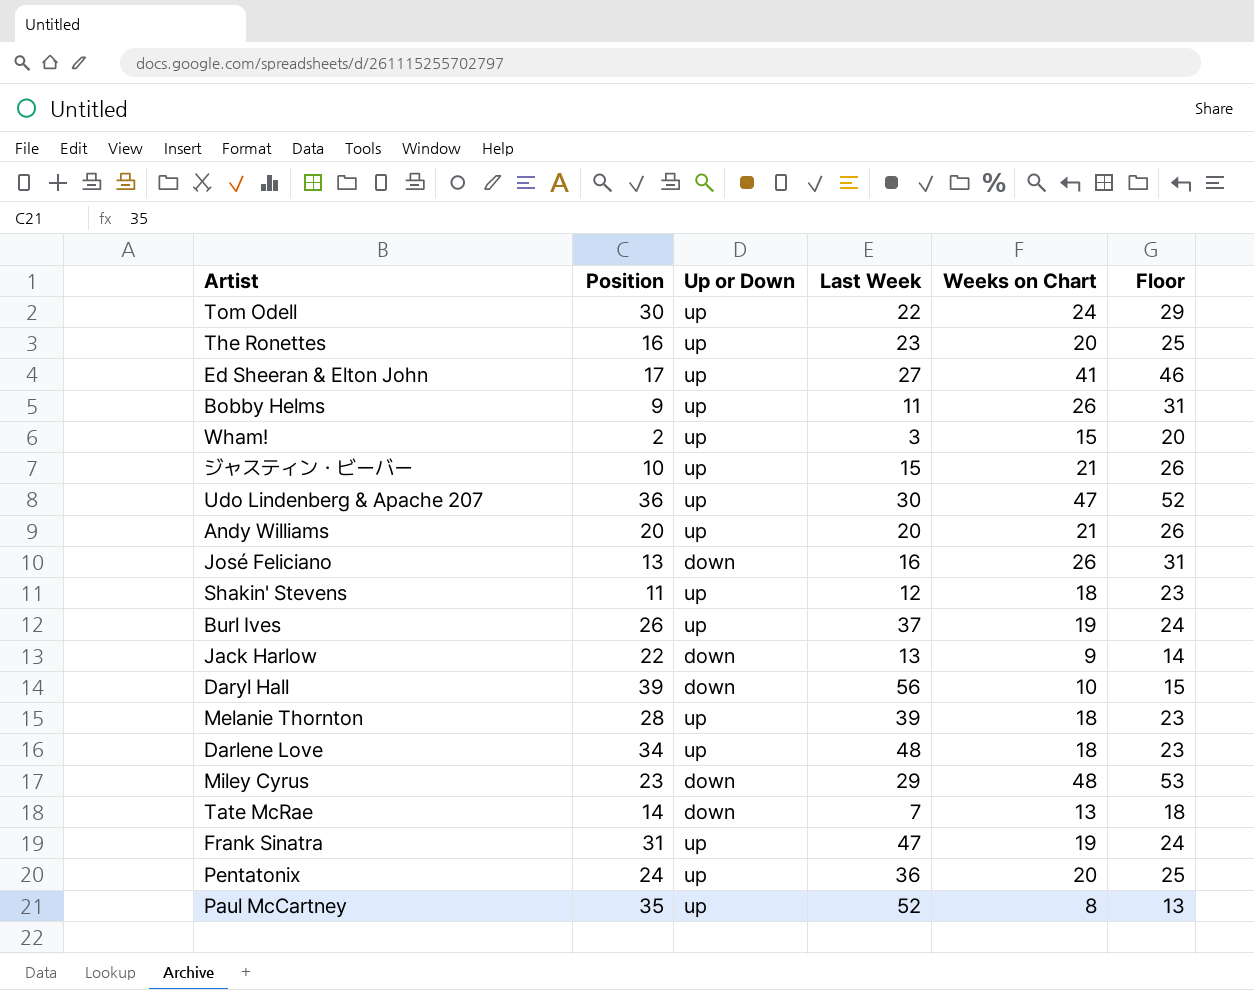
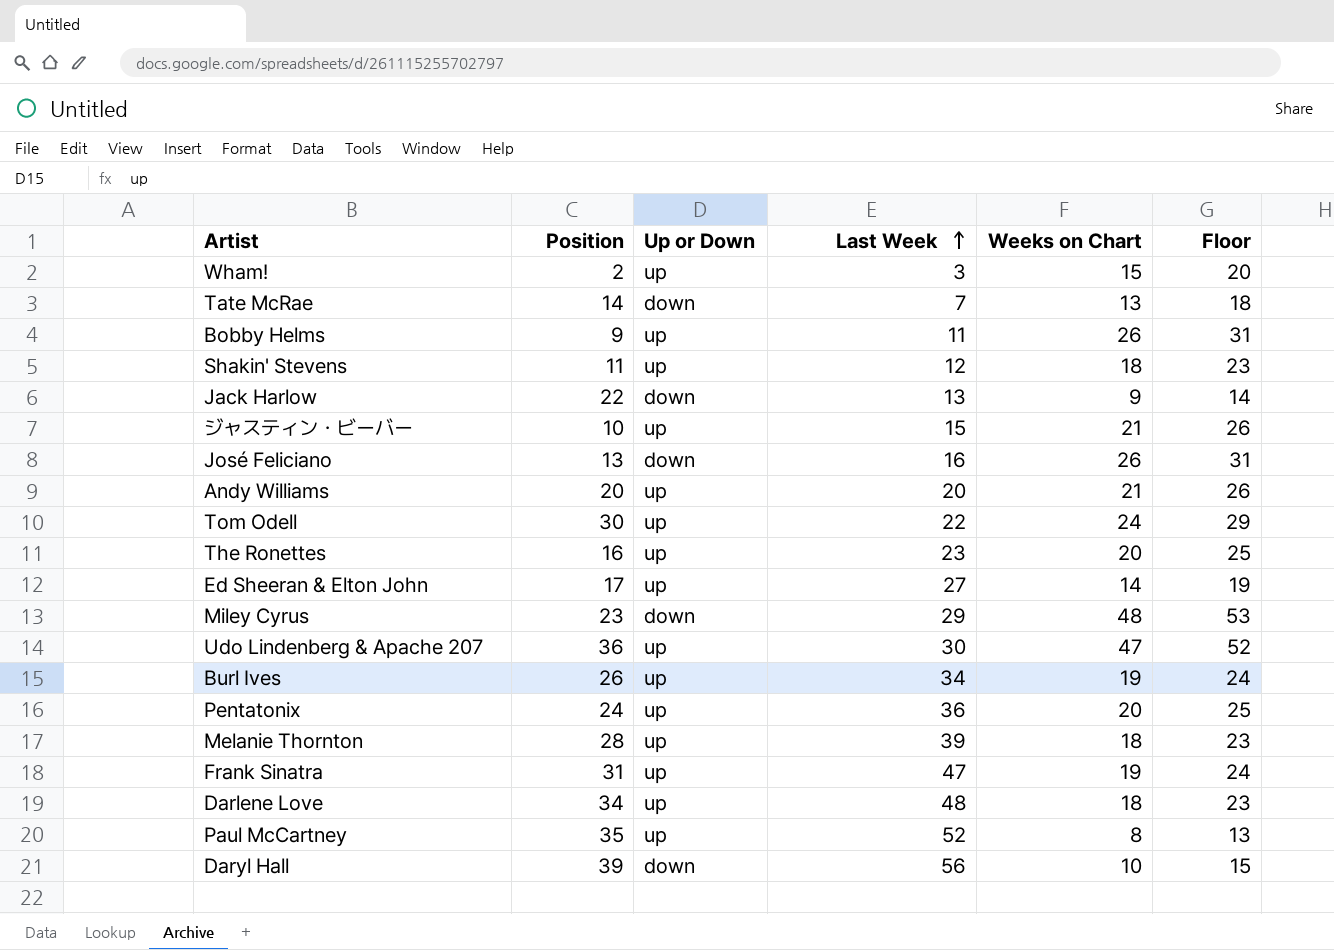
row order: none -> Last Week ascending
Ed Sheeran & Elton John | Weeks on Chart: 41 -> 14
Ed Sheeran & Elton John | Floor: 46 -> 19
Burl Ives | Last Week: 37 -> 34

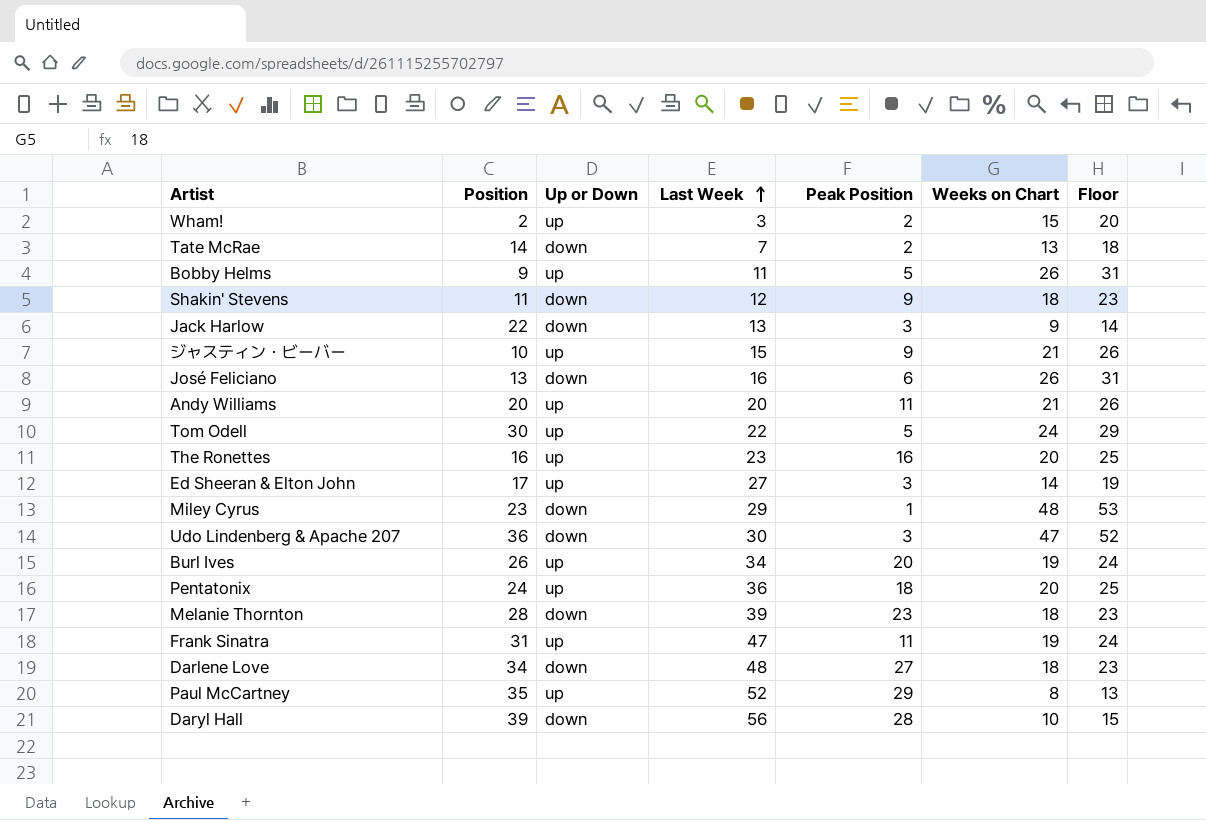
column Peak Position | position: none -> 5
Shakin' Stevens | Up or Down: up -> down
Udo Lindenberg & Apache 207 | Up or Down: up -> down
Melanie Thornton | Up or Down: up -> down
Darlene Love | Up or Down: up -> down

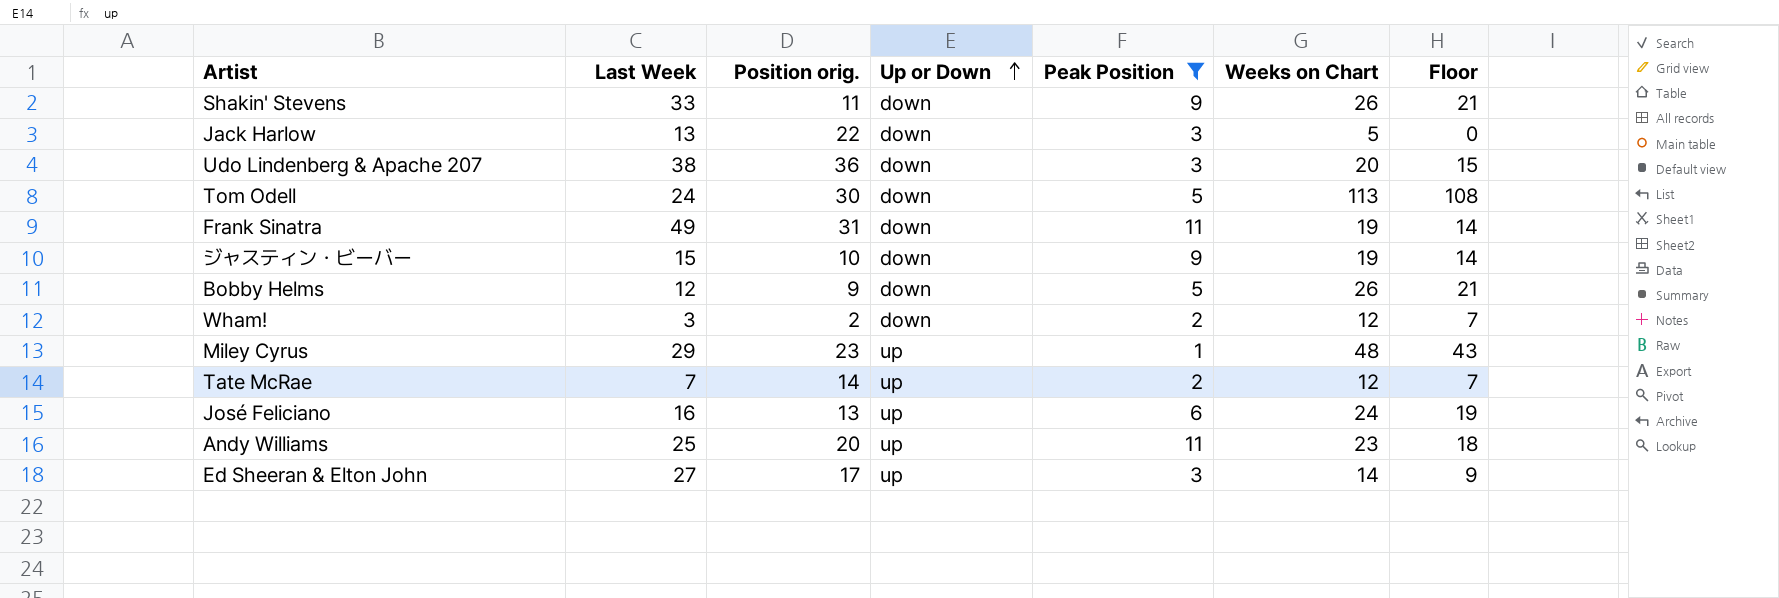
filter: none -> Peak Position <= 11
row order: Last Week ascending -> Up or Down ascending
column Last Week | position: 4 -> 2
column name: Position -> Position orig.
column Floor | formula: [Weeks on Chart] + 5 -> [Weeks on Chart] - 5
Shakin' Stevens | Last Week: 12 -> 33
Shakin' Stevens | Weeks on Chart: 18 -> 26
Jack Harlow | Weeks on Chart: 9 -> 5
Udo Lindenberg & Apache 207 | Last Week: 30 -> 38
Udo Lindenberg & Apache 207 | Weeks on Chart: 47 -> 20
Tom Odell | Last Week: 22 -> 24
Tom Odell | Up or Down: up -> down
Tom Odell | Weeks on Chart: 24 -> 113
Frank Sinatra | Last Week: 47 -> 49
Frank Sinatra | Up or Down: up -> down
ジャスティン・ビーバー | Up or Down: up -> down
ジャスティン・ビーバー | Weeks on Chart: 21 -> 19
Bobby Helms | Last Week: 11 -> 12
Bobby Helms | Up or Down: up -> down
Wham! | Up or Down: up -> down
Wham! | Weeks on Chart: 15 -> 12
Miley Cyrus | Up or Down: down -> up
Tate McRae | Up or Down: down -> up
Tate McRae | Weeks on Chart: 13 -> 12
José Feliciano | Up or Down: down -> up
José Feliciano | Weeks on Chart: 26 -> 24
Andy Williams | Last Week: 20 -> 25
Andy Williams | Weeks on Chart: 21 -> 23

